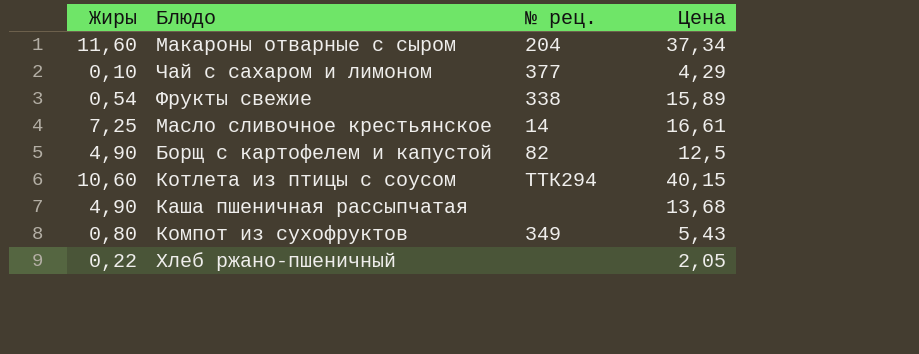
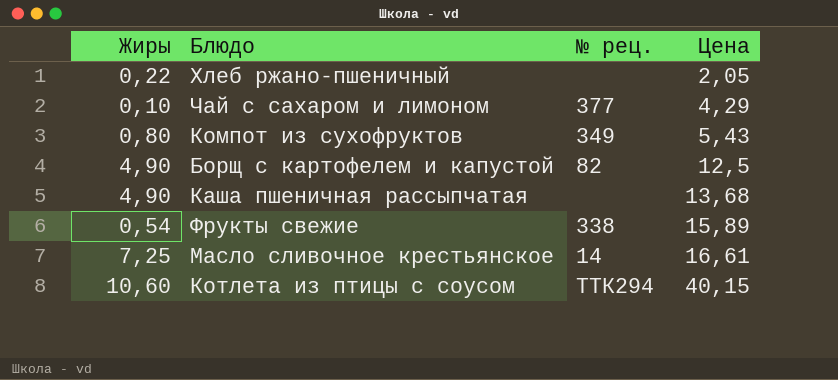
row order: none -> Цена ascending
row Макароны отварные с сыром: 11,60 | 204 | 37,34 -> none

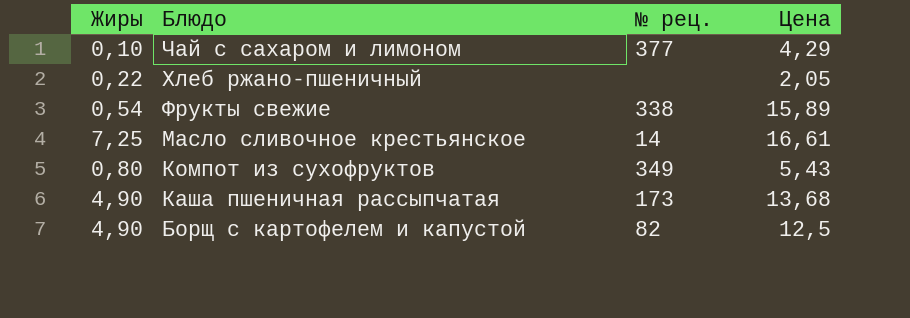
row order: Цена ascending -> Блюдо descending
row Котлета из птицы с соусом: 10,60 | ТТК294 | 40,15 -> none
Каша пшеничная рассыпчатая | № рец.: none -> 173

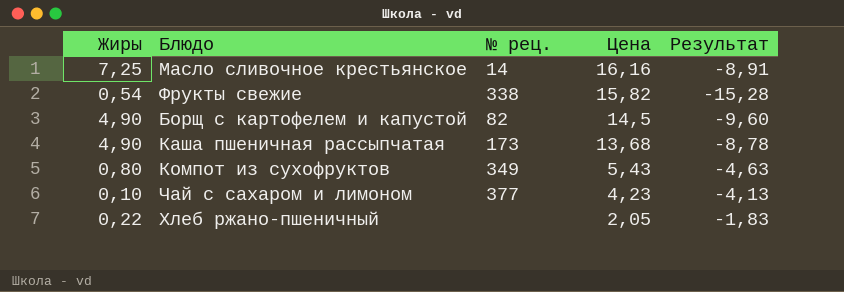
row order: Блюдо descending -> Цена descending
column Результат | formula: none -> [Жиры] - [Цена]
Масло сливочное крестьянское | Цена: 16,61 -> 16,16
Фрукты свежие | Цена: 15,89 -> 15,82
Борщ с картофелем и капустой | Цена: 12,5 -> 14,5
Чай с сахаром и лимоном | Цена: 4,29 -> 4,23

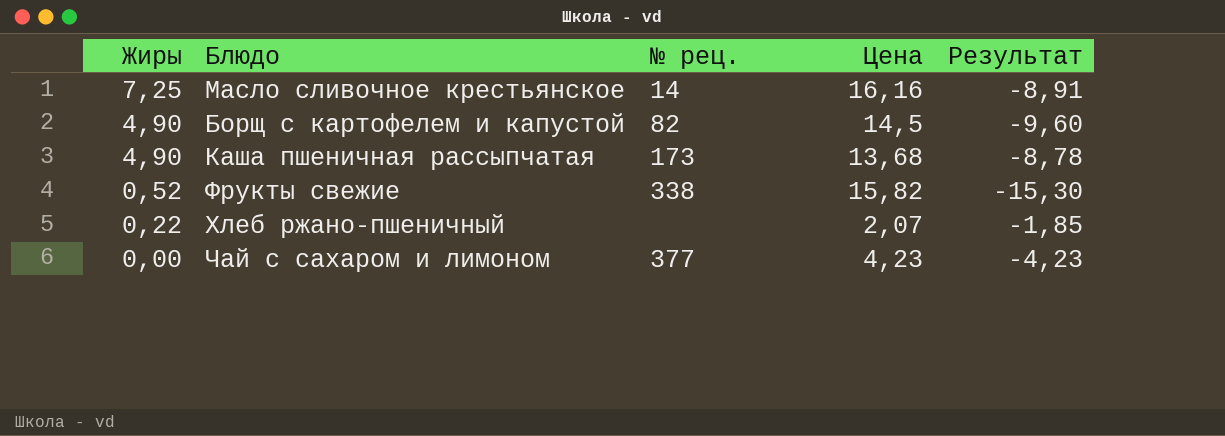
row order: Цена descending -> Жиры descending
row Компот из сухофруктов: 0,80 | 349 | 5,43 | -4,63 -> none
Фрукты свежие | Жиры: 0,54 -> 0,52
Фрукты свежие | Результат: -15,28 -> -15,30
Хлеб ржано-пшеничный | Цена: 2,05 -> 2,07
Хлеб ржано-пшеничный | Результат: -1,83 -> -1,85
Чай с сахаром и лимоном | Жиры: 0,10 -> 0,00
Чай с сахаром и лимоном | Результат: -4,13 -> -4,23

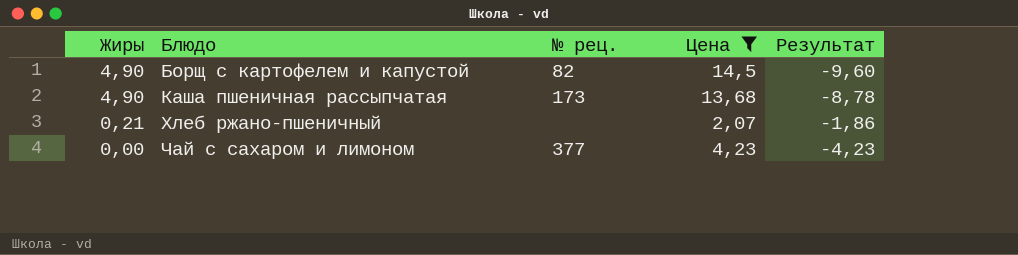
filter: none -> Цена <= 14,5
Хлеб ржано-пшеничный | Жиры: 0,22 -> 0,21
Хлеб ржано-пшеничный | Результат: -1,85 -> -1,86

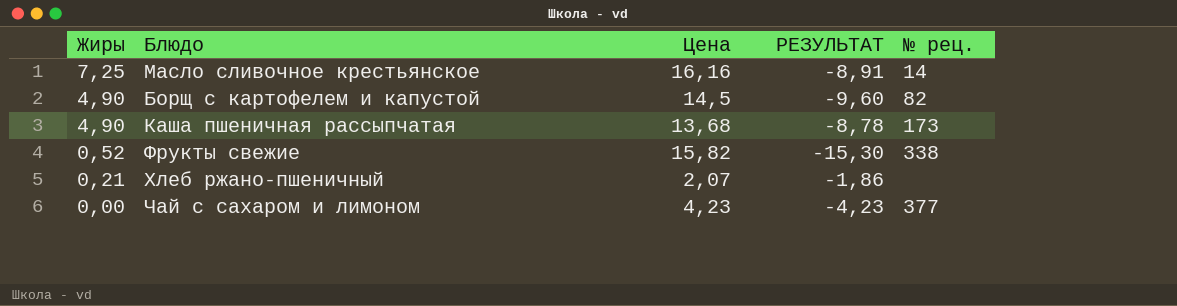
filter: Цена <= 14,5 -> none
column name: Результат -> РЕЗУЛЬТАТ
column № рец. | position: 3 -> 5

